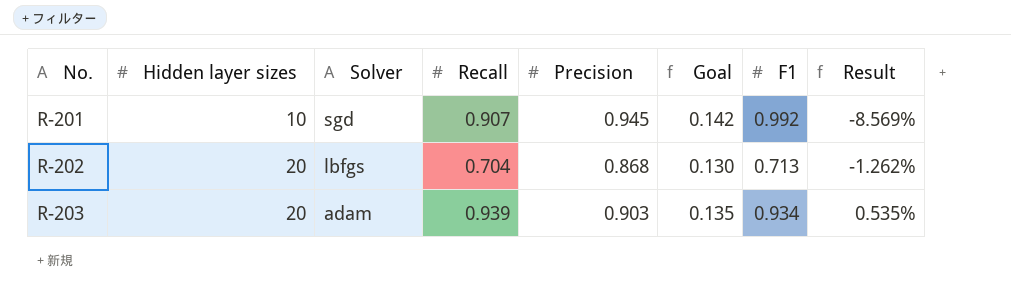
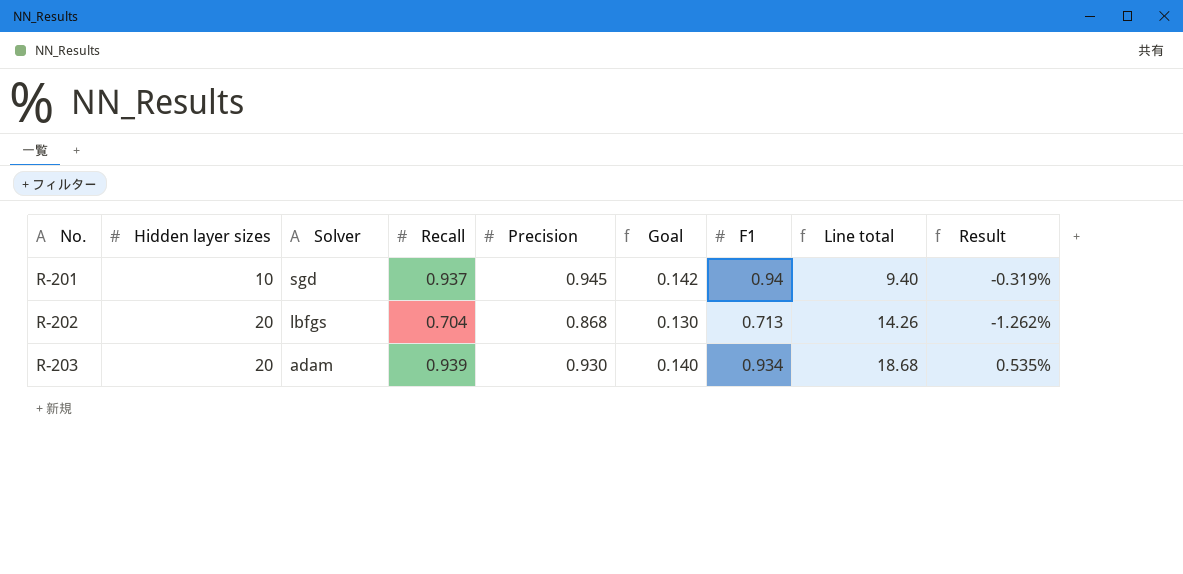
column Line total | formula: none -> [Hidden layer sizes] * [F1]
R-201 | Recall: 0.907 -> 0.937
R-201 | F1: 0.992 -> 0.94
R-201 | Result: -8.569% -> -0.319%
R-203 | Precision: 0.903 -> 0.930
R-203 | Goal: 0.135 -> 0.140

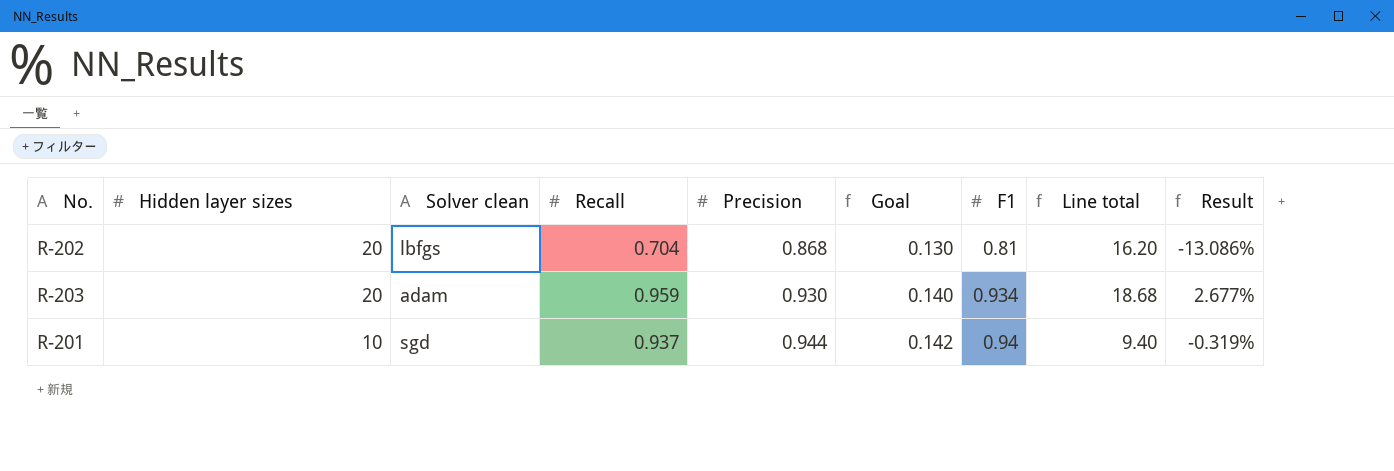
row order: No. ascending -> Hidden layer sizes descending
column name: Solver -> Solver clean
R-202 | F1: 0.713 -> 0.81
R-202 | Line total: 14.26 -> 16.20
R-202 | Result: -1.262% -> -13.086%
R-203 | Recall: 0.939 -> 0.959
R-203 | Result: 0.535% -> 2.677%
R-201 | Precision: 0.945 -> 0.944

